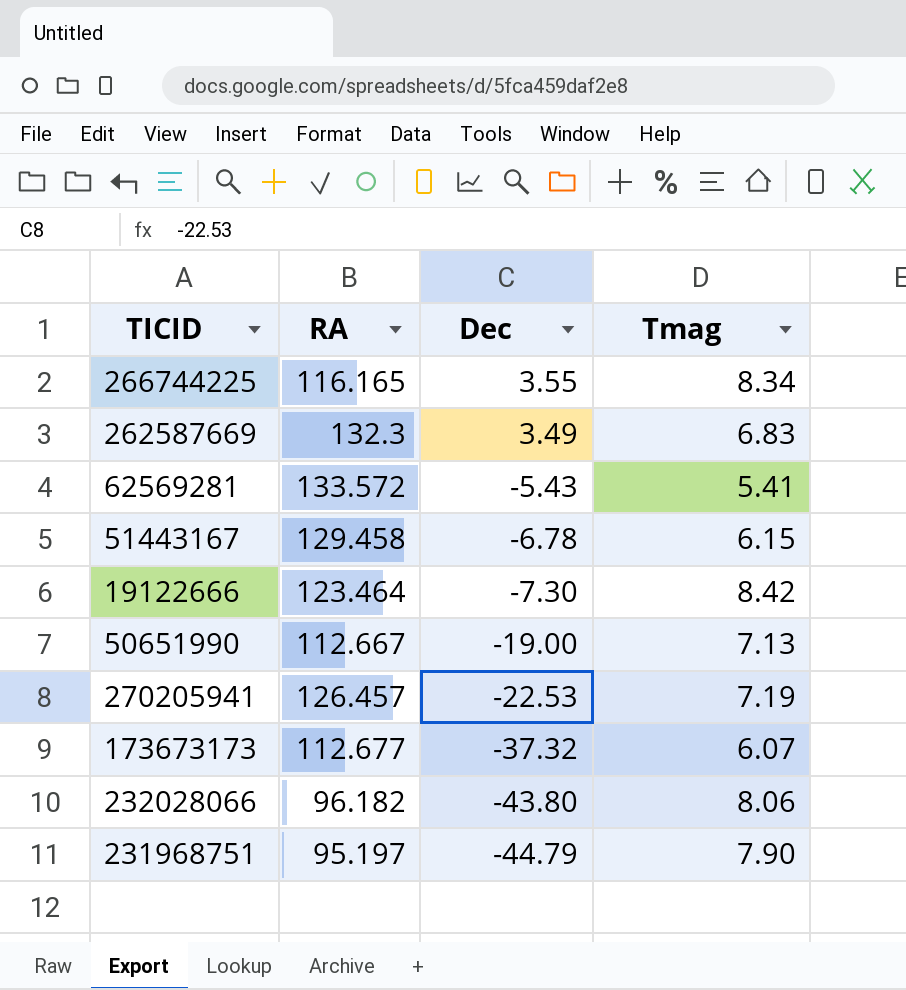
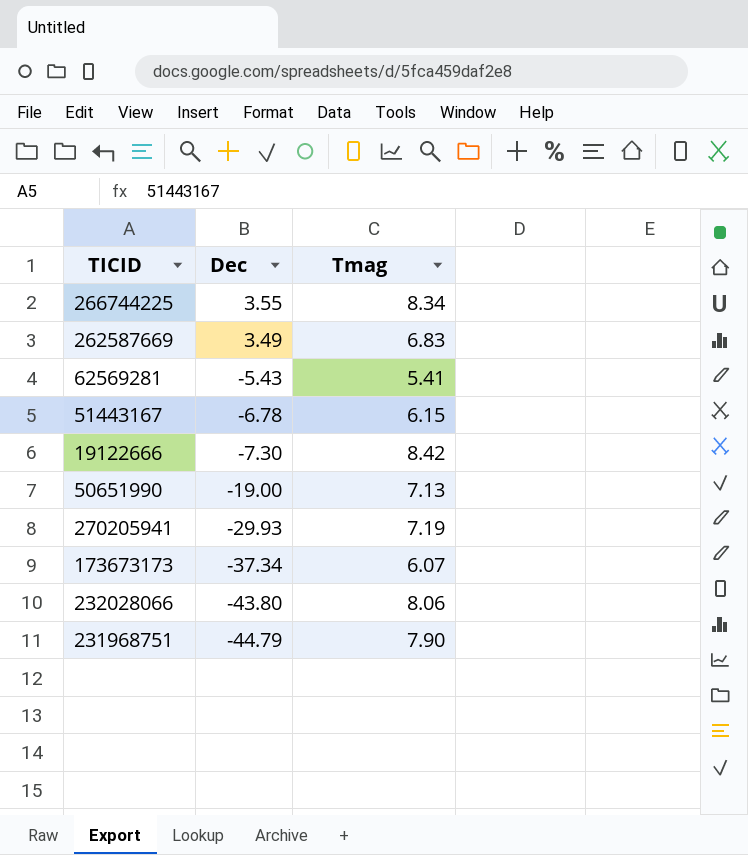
column RA | position: 2 -> none
270205941 | Dec: -22.53 -> -29.93
173673173 | Dec: -37.32 -> -37.34

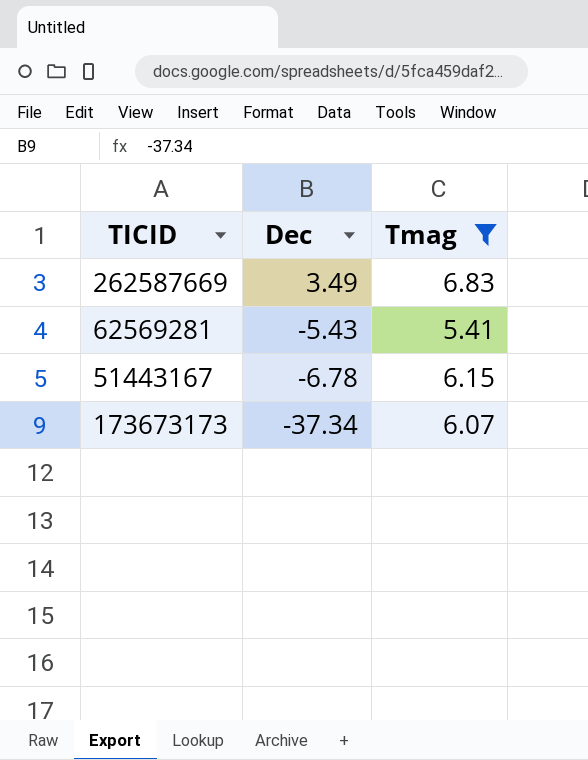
filter: none -> Tmag <= 6.83

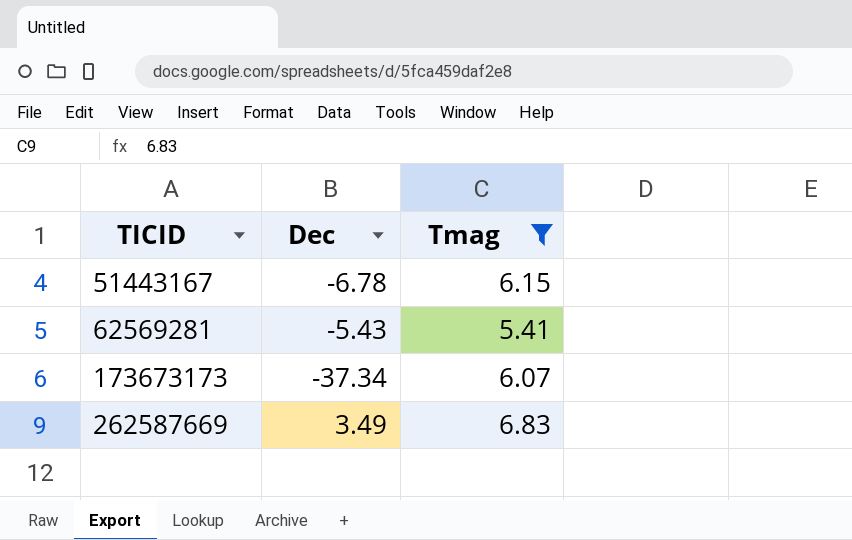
row order: Dec descending -> TICID ascending

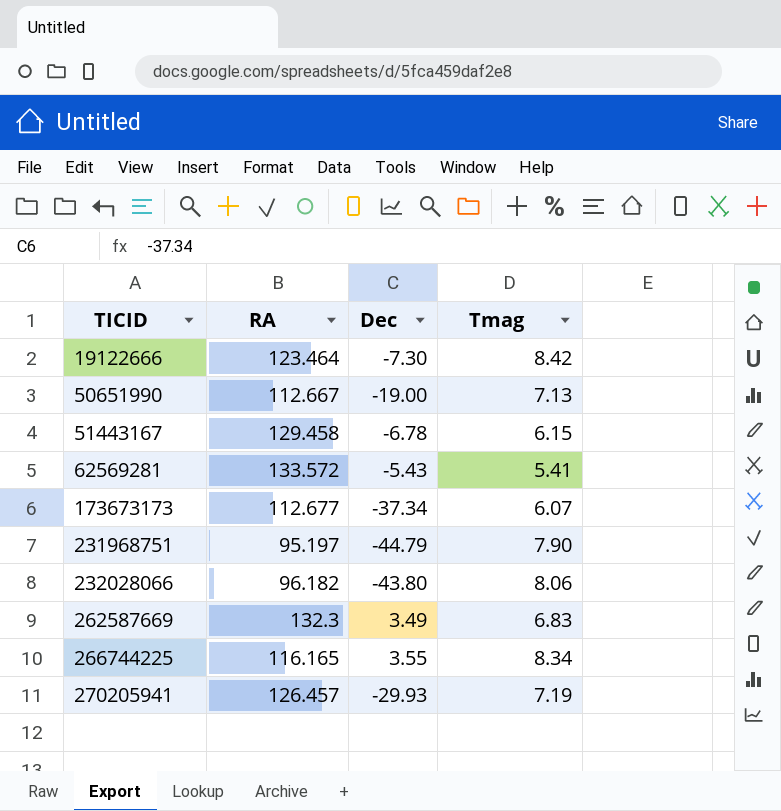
filter: Tmag <= 6.83 -> none
column RA | position: none -> 2

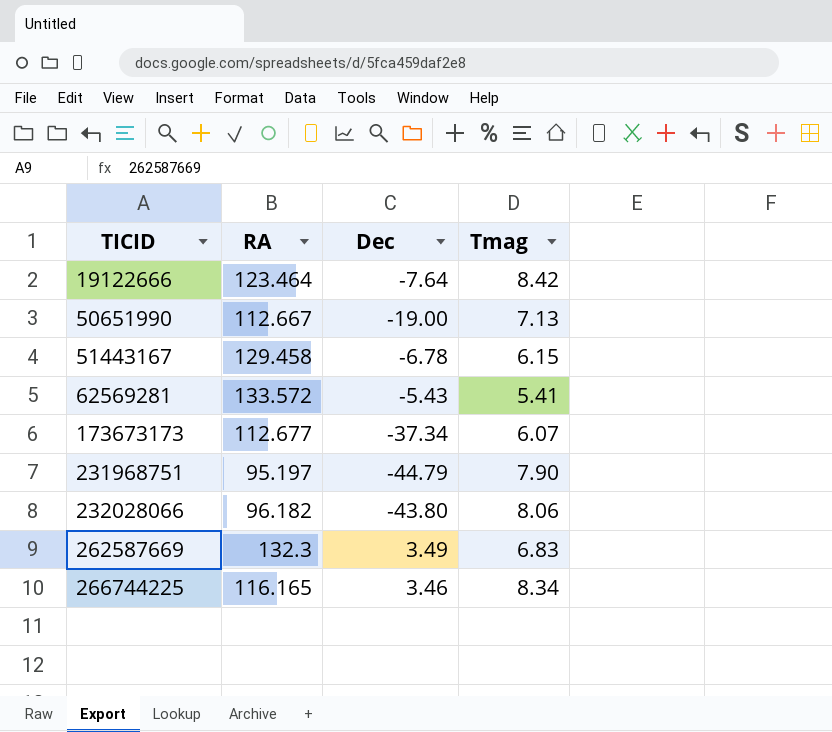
row 270205941: 126.457 | -29.93 | 7.19 -> none
19122666 | Dec: -7.30 -> -7.64
266744225 | Dec: 3.55 -> 3.46

